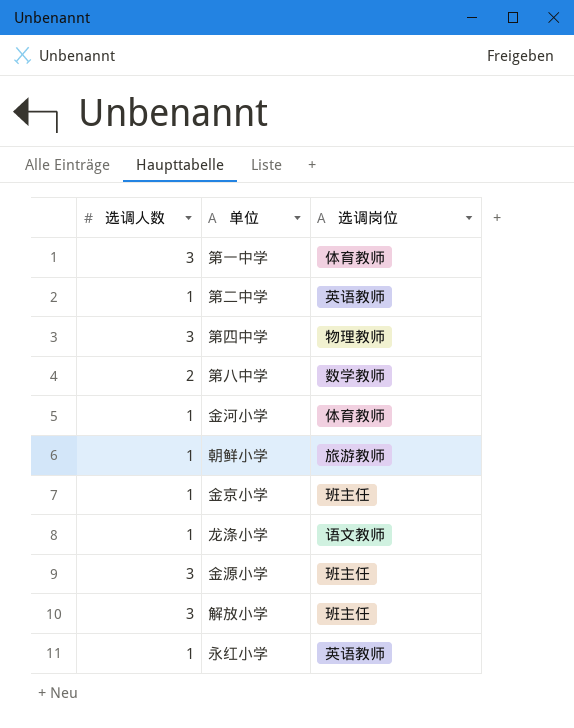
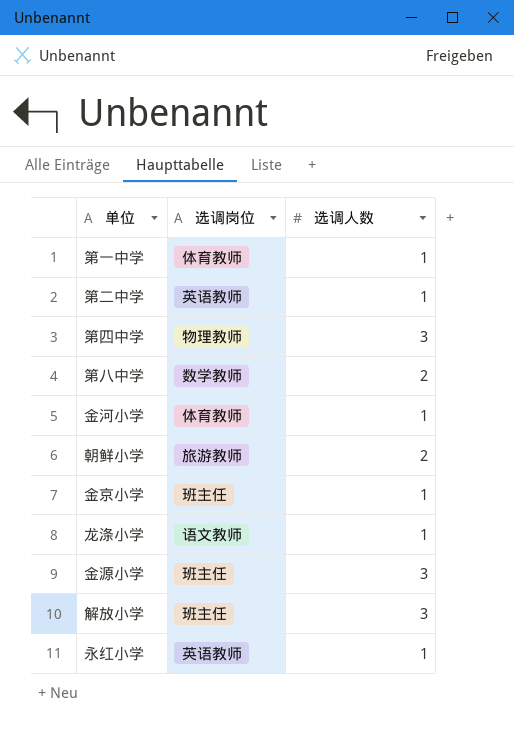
column 选调人数 | position: 1 -> 3
第一中学 | 选调人数: 3 -> 1
朝鲜小学 | 选调人数: 1 -> 2

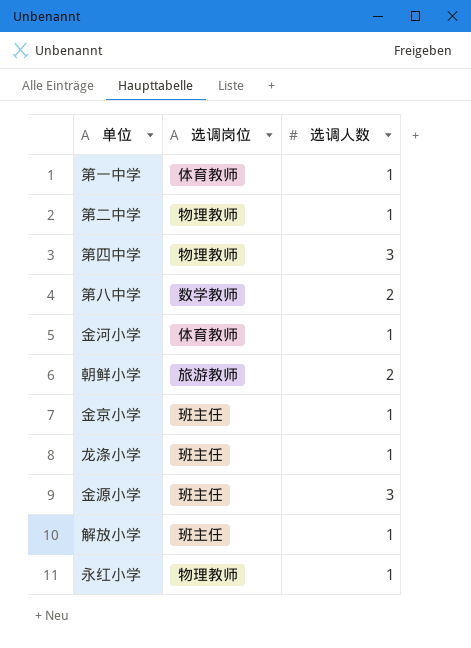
第二中学 | 选调岗位: 英语教师 -> 物理教师
龙涤小学 | 选调岗位: 语文教师 -> 班主任
解放小学 | 选调人数: 3 -> 1
永红小学 | 选调岗位: 英语教师 -> 物理教师

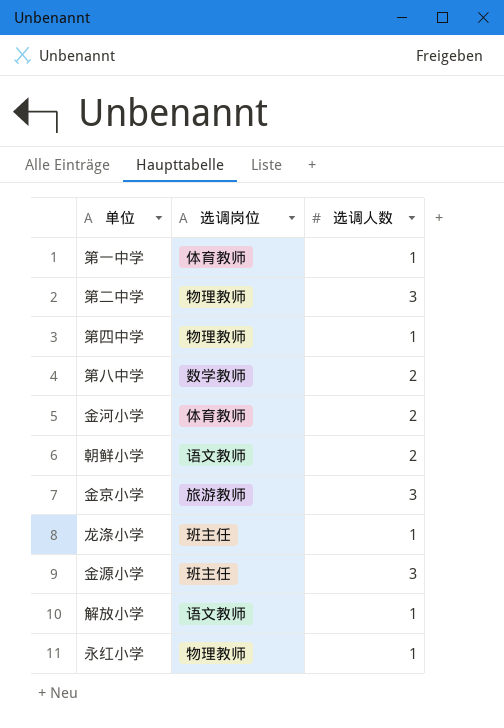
第二中学 | 选调人数: 1 -> 3
第四中学 | 选调人数: 3 -> 1
金河小学 | 选调人数: 1 -> 2
朝鲜小学 | 选调岗位: 旅游教师 -> 语文教师
金京小学 | 选调岗位: 班主任 -> 旅游教师
金京小学 | 选调人数: 1 -> 3
解放小学 | 选调岗位: 班主任 -> 语文教师

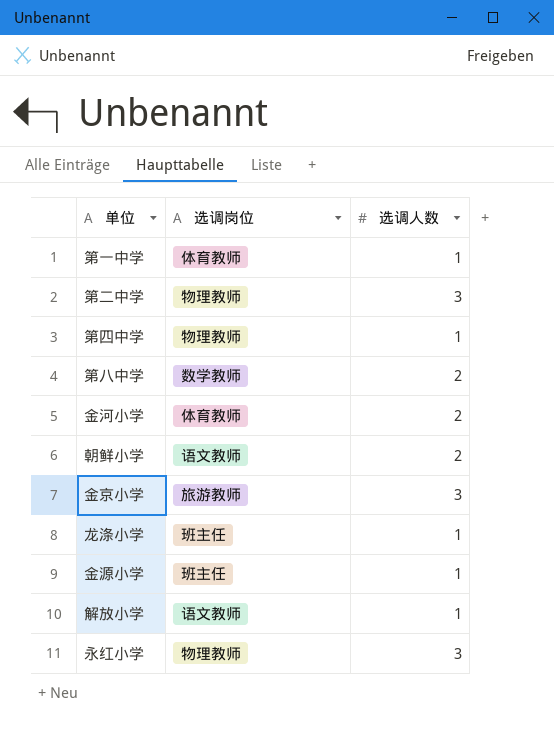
金源小学 | 选调人数: 3 -> 1
永红小学 | 选调人数: 1 -> 3

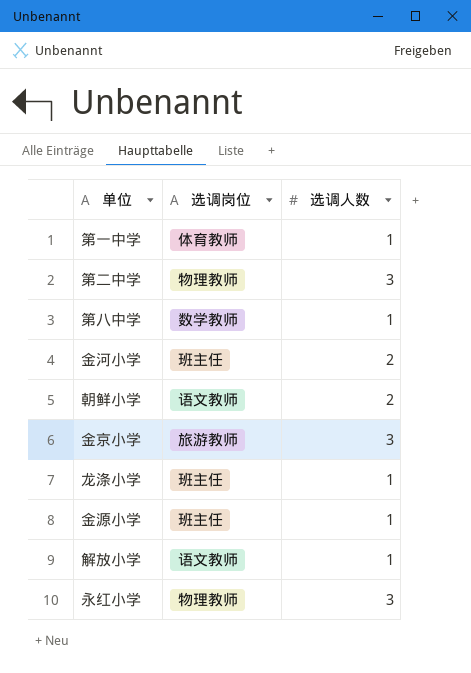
row 第四中学: 物理教师 | 1 -> none
第八中学 | 选调人数: 2 -> 1
金河小学 | 选调岗位: 体育教师 -> 班主任

